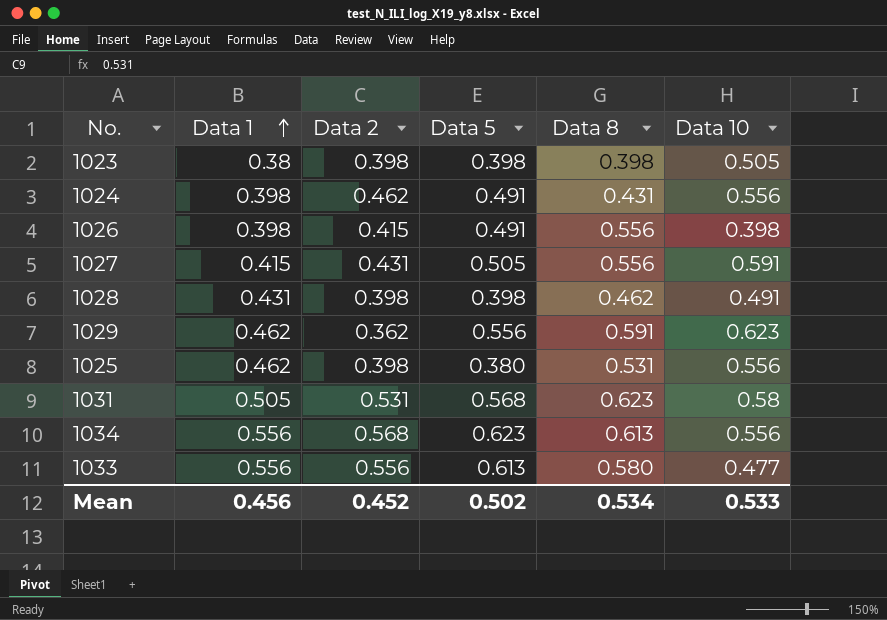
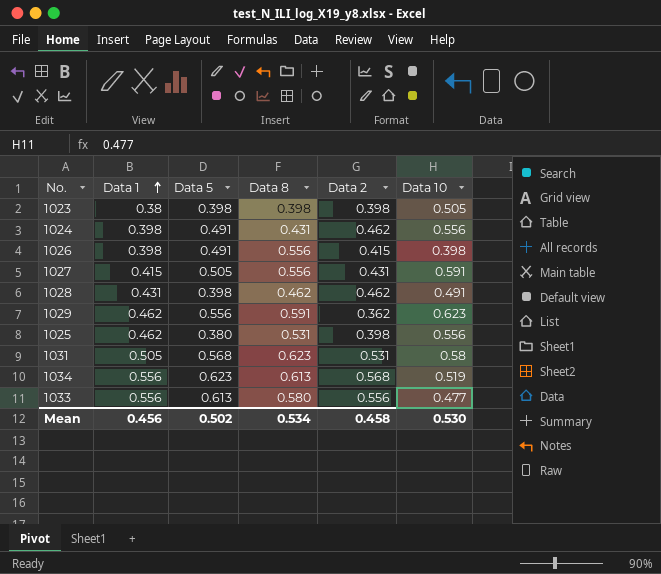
column Data 2 | position: 3 -> 5
1028 | Data 2: 0.398 -> 0.462
1034 | Data 10: 0.556 -> 0.519
Mean | Data 2: 0.452 -> 0.458
Mean | Data 10: 0.533 -> 0.530

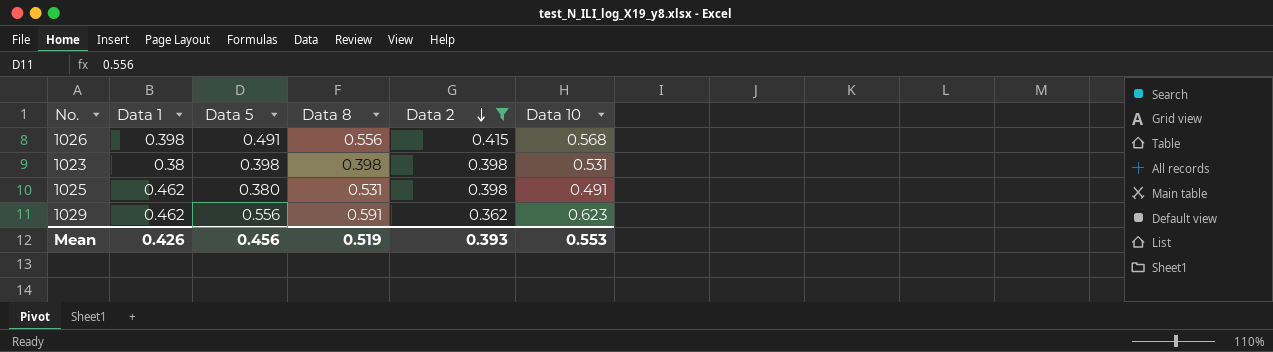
filter: none -> Data 2 <= 0.415
row order: Data 1 ascending -> Data 2 descending
1026 | Data 10: 0.398 -> 0.568
1023 | Data 10: 0.505 -> 0.531
1025 | Data 10: 0.556 -> 0.491
Mean | Data 1: 0.456 -> 0.426
Mean | Data 5: 0.502 -> 0.456
Mean | Data 8: 0.534 -> 0.519
Mean | Data 2: 0.458 -> 0.393
Mean | Data 10: 0.530 -> 0.553

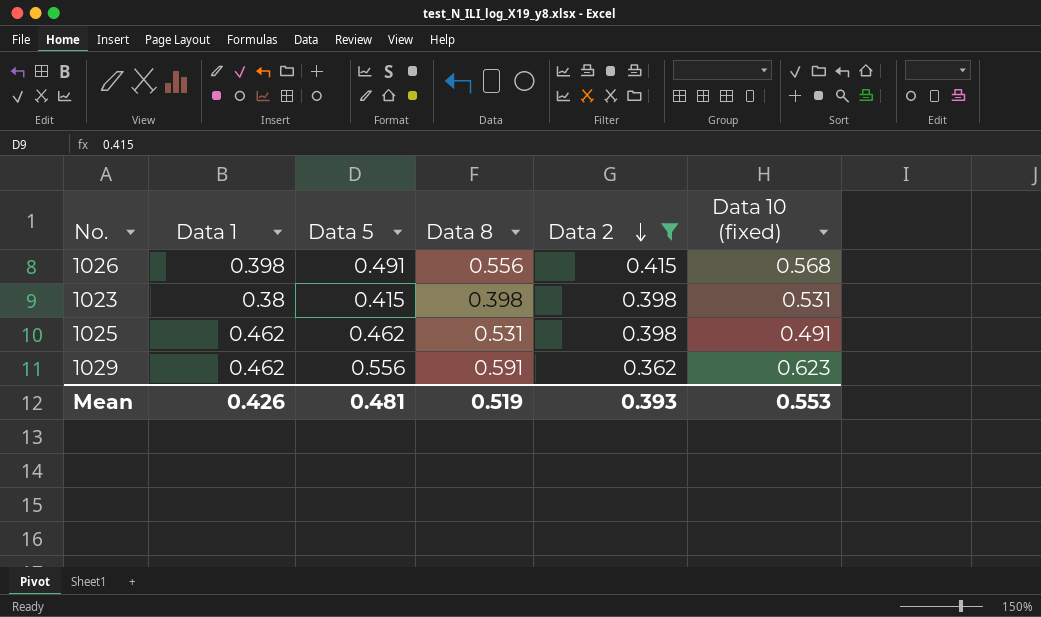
column name: Data 10 -> Data 10 (fixed)
1023 | Data 5: 0.398 -> 0.415
1025 | Data 5: 0.380 -> 0.462
Mean | Data 5: 0.456 -> 0.481

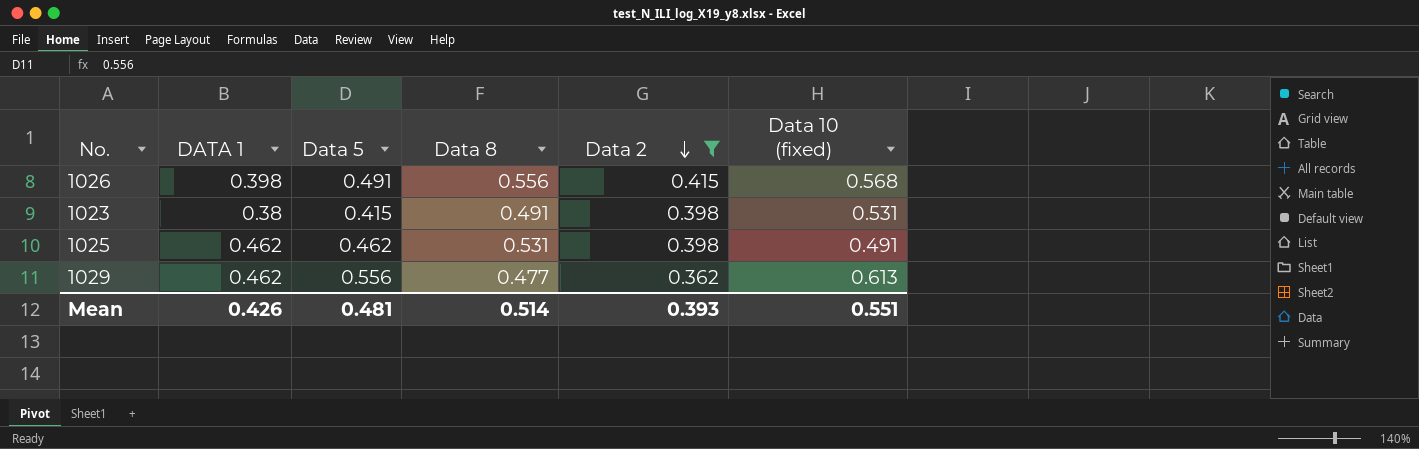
column name: Data 1 -> DATA 1
1023 | Data 8: 0.398 -> 0.491
1029 | Data 8: 0.591 -> 0.477
1029 | Data 10 (fixed): 0.623 -> 0.613
Mean | Data 8: 0.519 -> 0.514
Mean | Data 10 (fixed): 0.553 -> 0.551

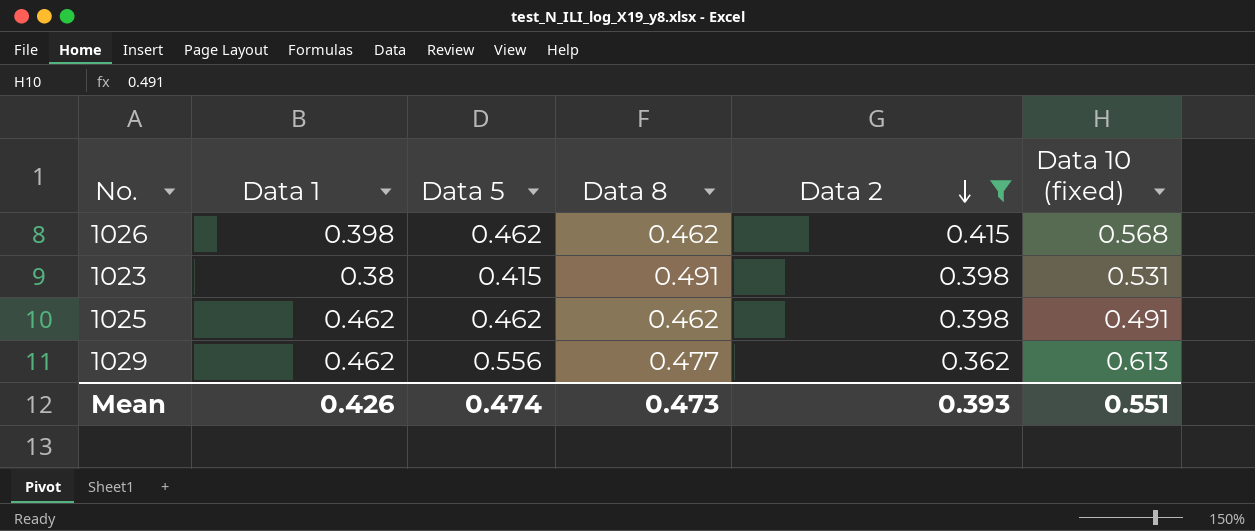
column name: DATA 1 -> Data 1
1026 | Data 5: 0.491 -> 0.462
1026 | Data 8: 0.556 -> 0.462
1025 | Data 8: 0.531 -> 0.462
Mean | Data 5: 0.481 -> 0.474
Mean | Data 8: 0.514 -> 0.473

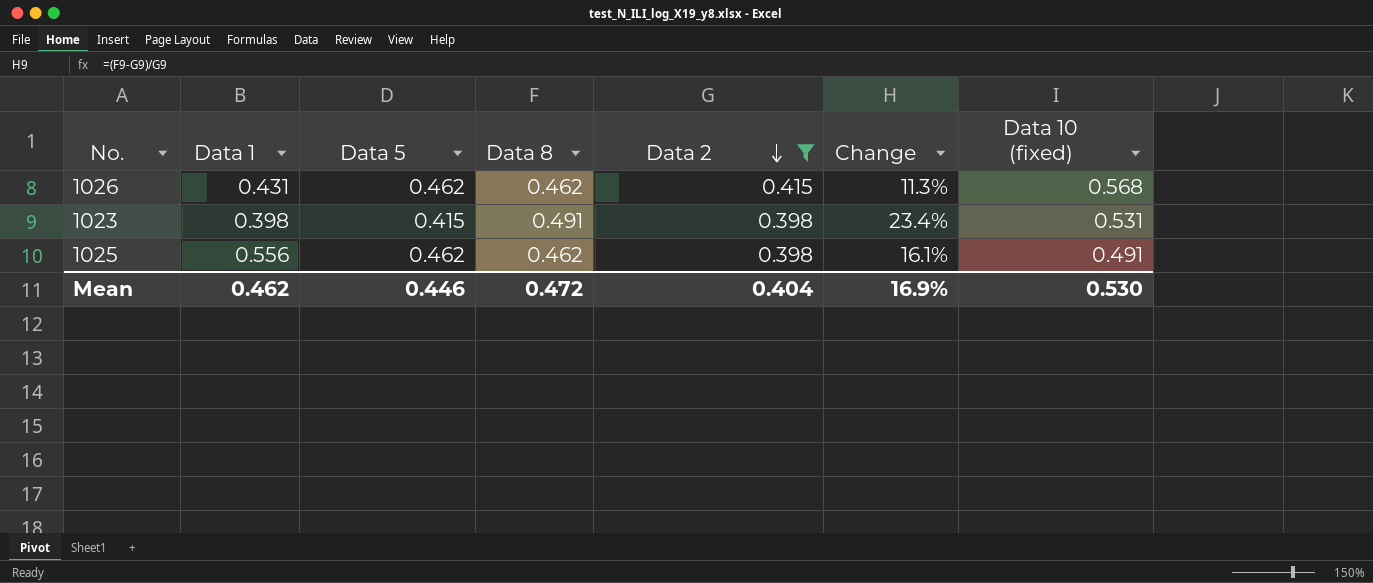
column Change | formula: none -> ([Data 8] - [Data 2]) / [Data 2]
row 1029: 0.462 | 0.556 | 0.477 | 0.362 | 0.613 -> none
1026 | Data 1: 0.398 -> 0.431
1023 | Data 1: 0.38 -> 0.398
1025 | Data 1: 0.462 -> 0.556
Mean | Data 1: 0.426 -> 0.462
Mean | Data 5: 0.474 -> 0.446
Mean | Data 8: 0.473 -> 0.472
Mean | Data 2: 0.393 -> 0.404
Mean | Data 10 (fixed): 0.551 -> 0.530

